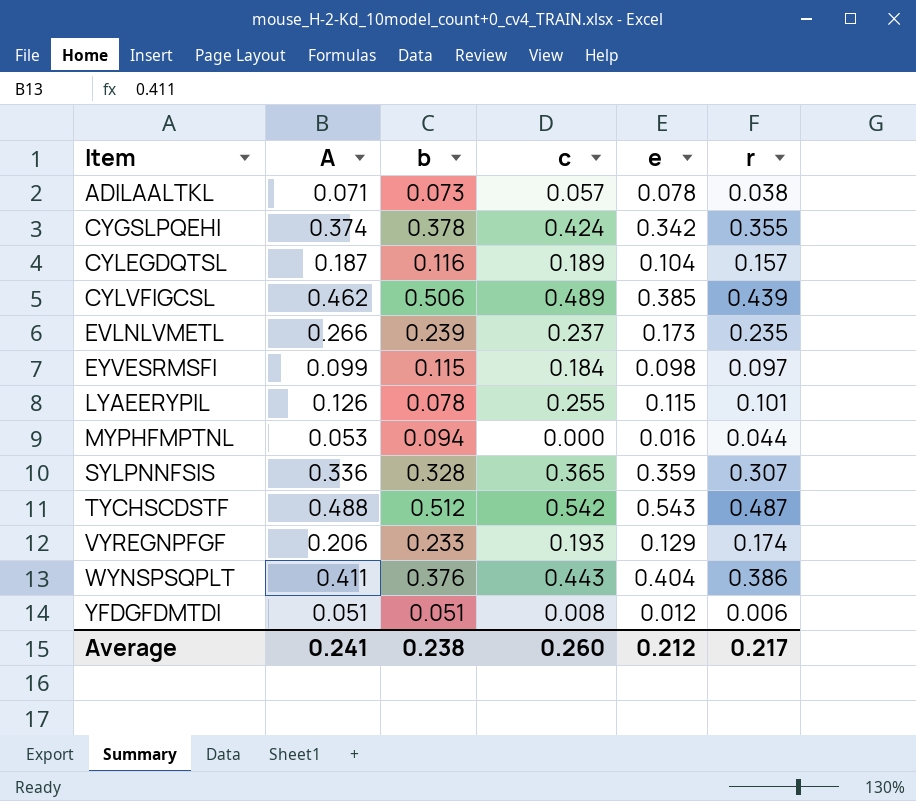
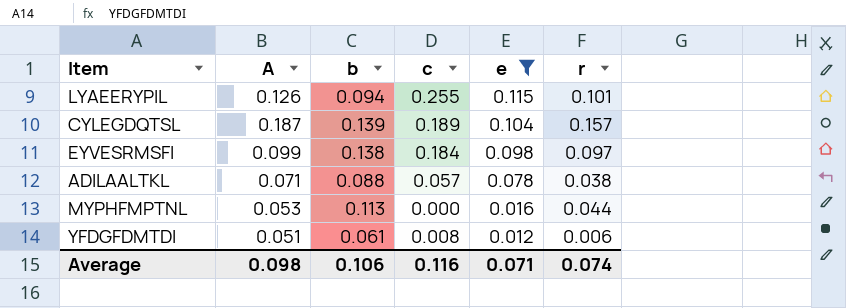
filter: none -> e <= 0.115
row order: Item ascending -> e descending
LYAEERYPIL | b: 0.078 -> 0.094
CYLEGDQTSL | b: 0.116 -> 0.139
EYVESRMSFI | b: 0.115 -> 0.138
ADILAALTKL | b: 0.073 -> 0.088
MYPHFMPTNL | b: 0.094 -> 0.113
YFDGFDMTDI | b: 0.051 -> 0.061
Average | A: 0.241 -> 0.098
Average | b: 0.238 -> 0.106
Average | c: 0.260 -> 0.116
Average | e: 0.212 -> 0.071
Average | r: 0.217 -> 0.074

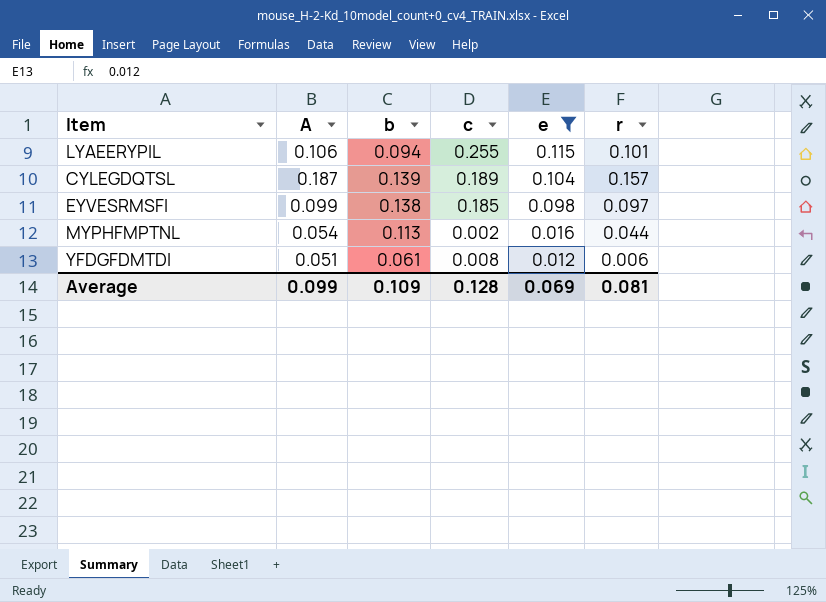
row ADILAALTKL: 0.071 | 0.088 | 0.057 | 0.078 | 0.038 -> none
LYAEERYPIL | A: 0.126 -> 0.106
EYVESRMSFI | c: 0.184 -> 0.185
MYPHFMPTNL | A: 0.053 -> 0.054
MYPHFMPTNL | c: 0.000 -> 0.002
Average | A: 0.098 -> 0.099
Average | b: 0.106 -> 0.109
Average | c: 0.116 -> 0.128
Average | e: 0.071 -> 0.069
Average | r: 0.074 -> 0.081

